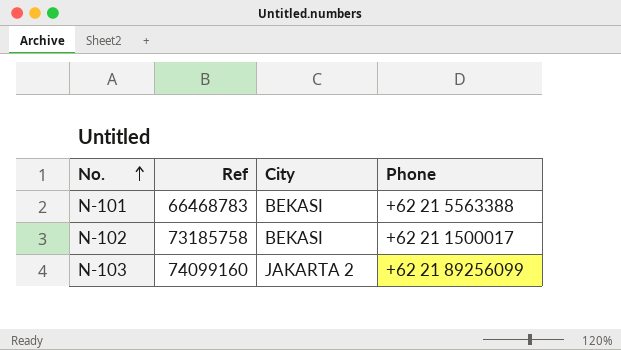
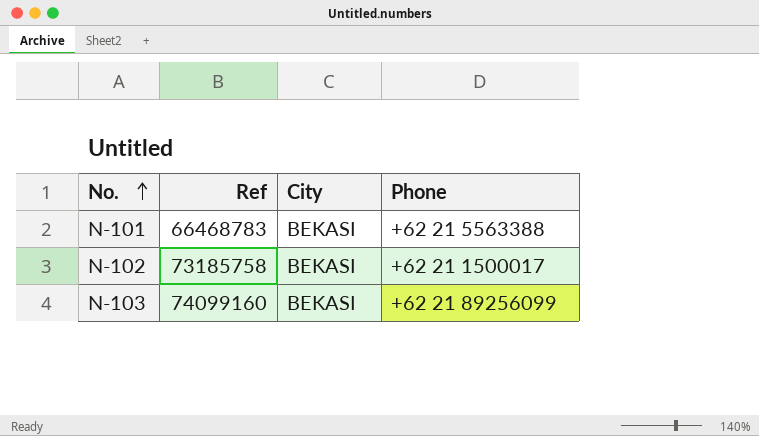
N-103 | City: JAKARTA 2 -> BEKASI

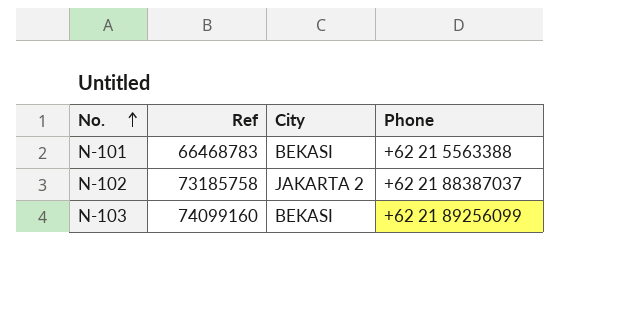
N-102 | City: BEKASI -> JAKARTA 2
N-102 | Phone: +62 21 1500017 -> +62 21 88387037

